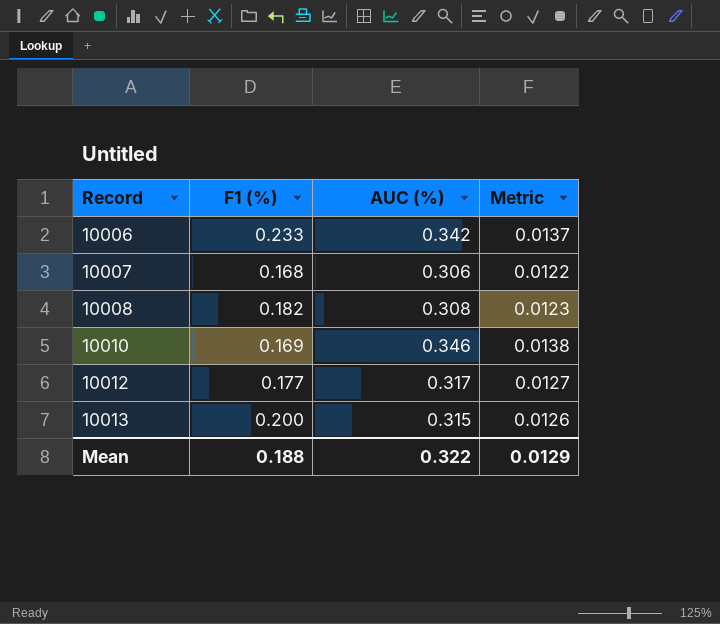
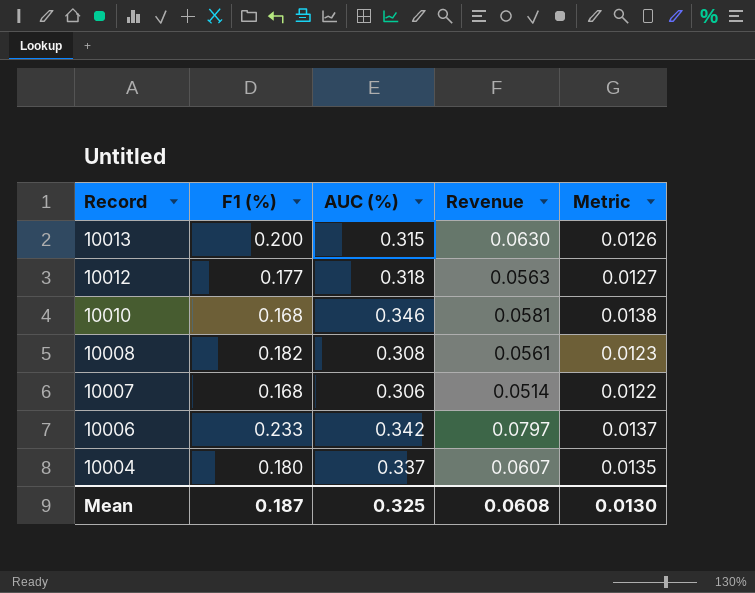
row order: Record ascending -> Record descending
column Revenue | formula: none -> [F1 (%)] * [AUC (%)]
10012 | AUC (%): 0.317 -> 0.318
10010 | F1 (%): 0.169 -> 0.168
row 10004: none -> 0.180 | 0.337 | 0.0607 | 0.0135
Mean | F1 (%): 0.188 -> 0.187
Mean | AUC (%): 0.322 -> 0.325
Mean | Metric: 0.0129 -> 0.0130

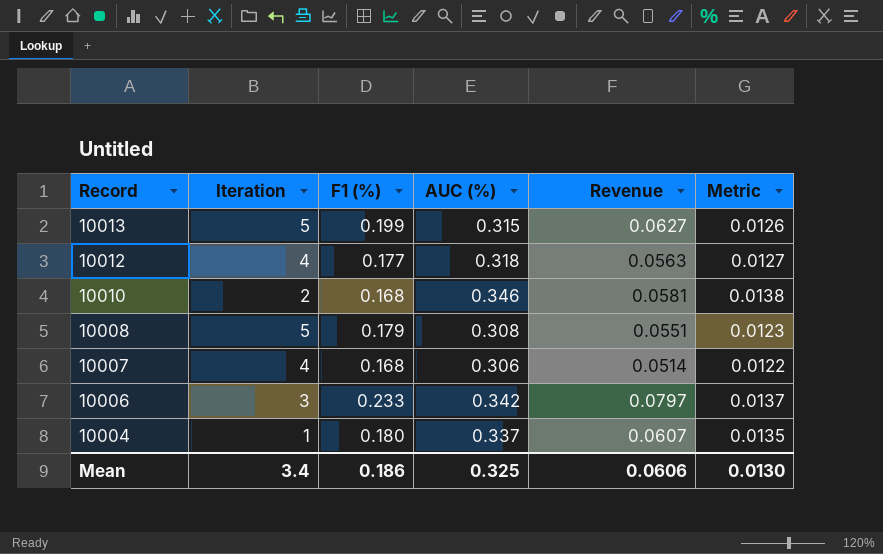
column Iteration | position: none -> 2
10013 | F1 (%): 0.200 -> 0.199
10013 | Revenue: 0.0630 -> 0.0627
10008 | F1 (%): 0.182 -> 0.179
10008 | Revenue: 0.0561 -> 0.0551
Mean | F1 (%): 0.187 -> 0.186
Mean | Revenue: 0.0608 -> 0.0606

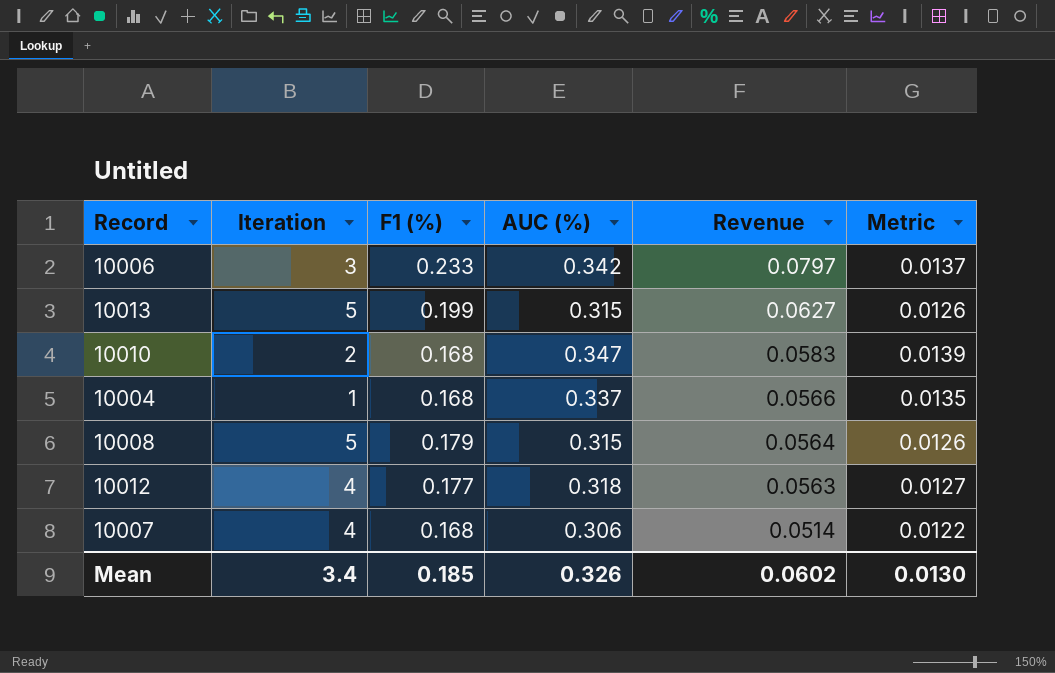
row order: Record descending -> Revenue descending
10010 | AUC (%): 0.346 -> 0.347
10010 | Revenue: 0.0581 -> 0.0583
10010 | Metric: 0.0138 -> 0.0139
10004 | F1 (%): 0.180 -> 0.168
10004 | Revenue: 0.0607 -> 0.0566
10008 | AUC (%): 0.308 -> 0.315
10008 | Revenue: 0.0551 -> 0.0564
10008 | Metric: 0.0123 -> 0.0126
Mean | F1 (%): 0.186 -> 0.185
Mean | AUC (%): 0.325 -> 0.326
Mean | Revenue: 0.0606 -> 0.0602

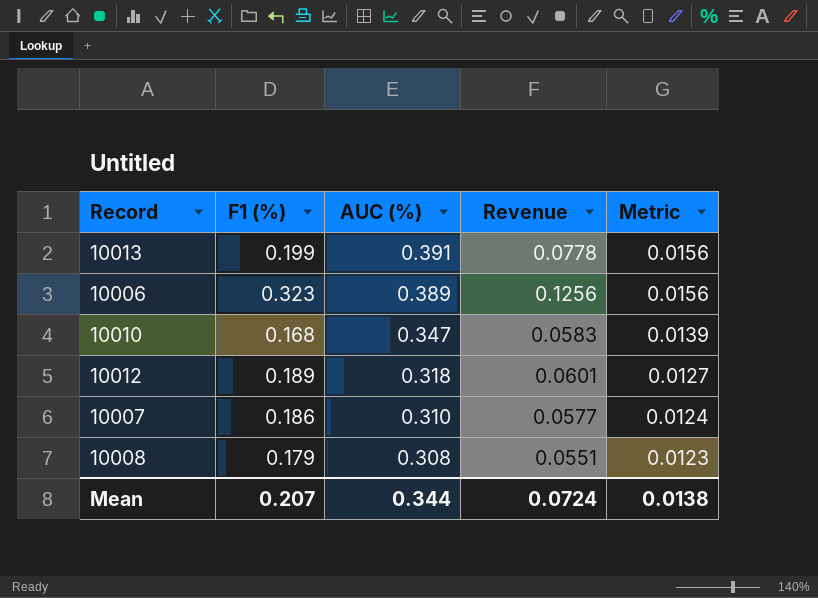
row order: Revenue descending -> AUC (%) descending
column Iteration | position: 2 -> none
row 10004: 1 | 0.168 | 0.337 | 0.0566 | 0.0135 -> none
10013 | AUC (%): 0.315 -> 0.391
10013 | Revenue: 0.0627 -> 0.0778
10013 | Metric: 0.0126 -> 0.0156
10006 | F1 (%): 0.233 -> 0.323
10006 | AUC (%): 0.342 -> 0.389
10006 | Revenue: 0.0797 -> 0.1256
10006 | Metric: 0.0137 -> 0.0156
10012 | F1 (%): 0.177 -> 0.189
10012 | Revenue: 0.0563 -> 0.0601
10007 | F1 (%): 0.168 -> 0.186
10007 | AUC (%): 0.306 -> 0.310
10007 | Revenue: 0.0514 -> 0.0577
10007 | Metric: 0.0122 -> 0.0124
10008 | AUC (%): 0.315 -> 0.308
10008 | Revenue: 0.0564 -> 0.0551
10008 | Metric: 0.0126 -> 0.0123
Mean | F1 (%): 0.185 -> 0.207
Mean | AUC (%): 0.326 -> 0.344
Mean | Revenue: 0.0602 -> 0.0724
Mean | Metric: 0.0130 -> 0.0138

